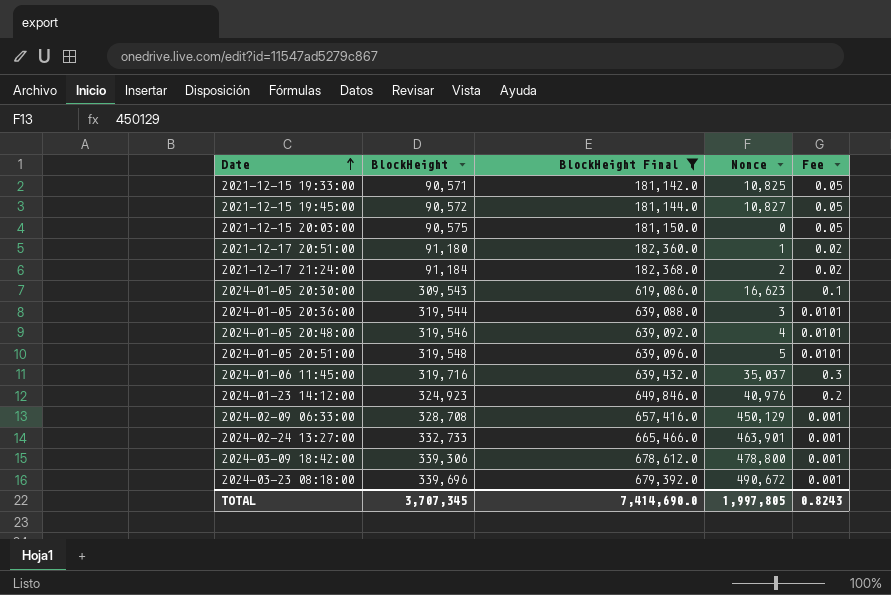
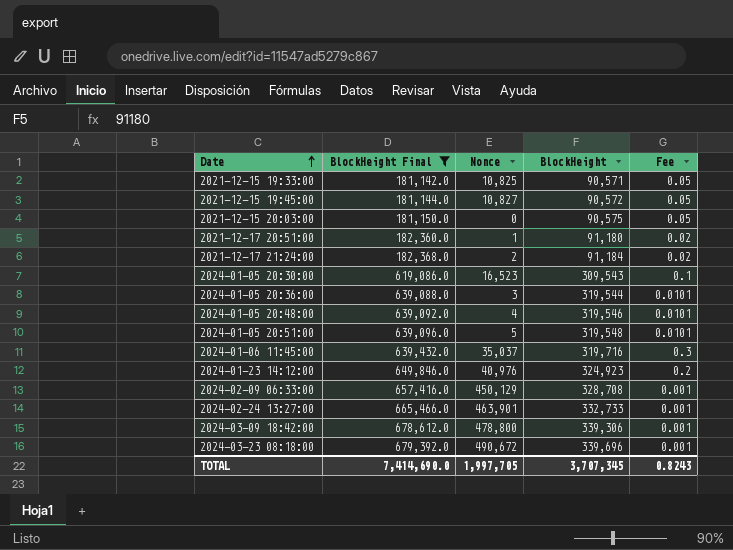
column BlockHeight | position: 2 -> 4
2024-01-05 20:30:00 | Nonce: 16,623 -> 16,523
TOTAL | Nonce: 1,997,805 -> 1,997,705

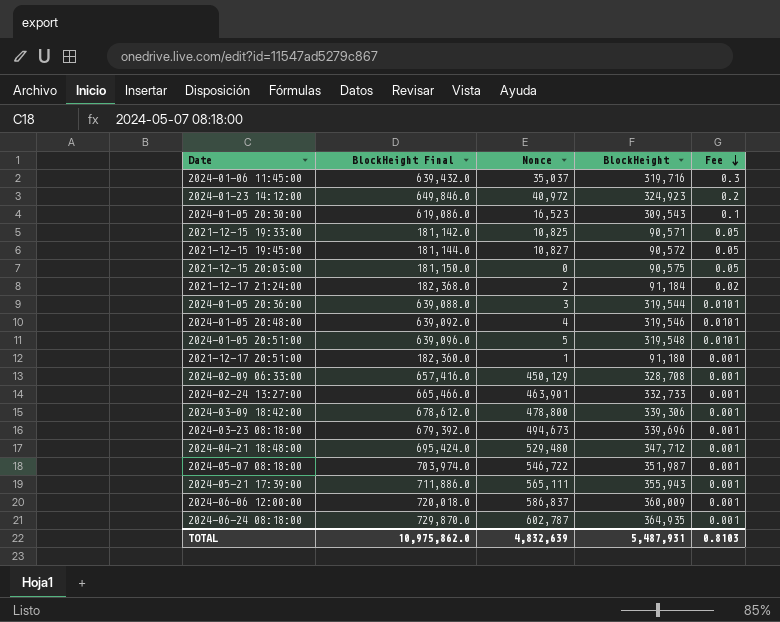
filter: BlockHeight Final <= 679,392.0 -> none
row order: Date ascending -> Fee descending
2024-01-23 14:12:00 | Nonce: 40,976 -> 40,972
2021-12-17 20:51:00 | Fee: 0.02 -> 0.001
2024-03-23 08:18:00 | Nonce: 490,672 -> 494,673
TOTAL | BlockHeight Final: 7,414,690.0 -> 10,975,862.0
TOTAL | Nonce: 1,997,705 -> 4,832,639
TOTAL | BlockHeight: 3,707,345 -> 5,487,931
TOTAL | Fee: 0.8243 -> 0.8103

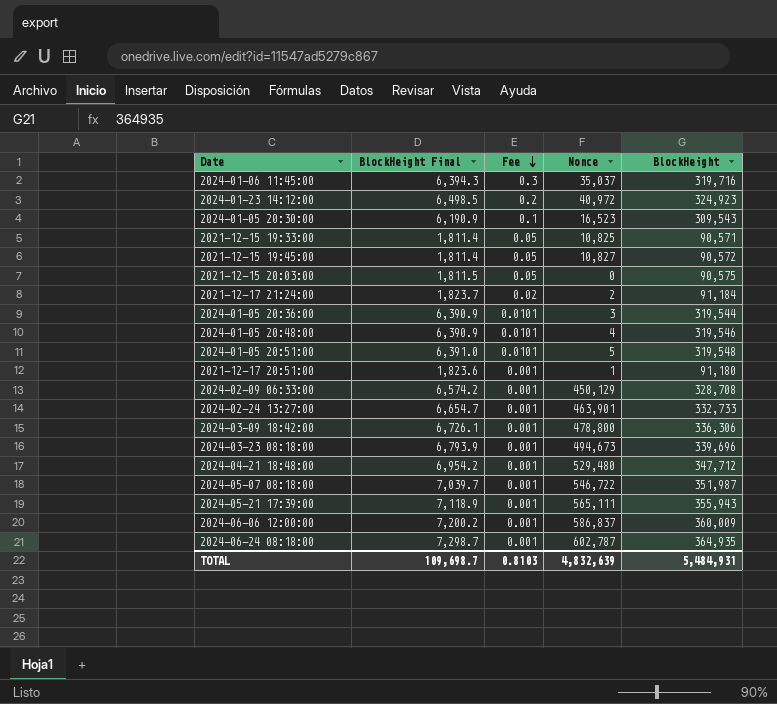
column BlockHeight Final | formula: [BlockHeight] * 2 -> [BlockHeight] * 0.02
column Fee | position: 5 -> 3
2024-03-09 18:42:00 | BlockHeight: 339,306 -> 336,306
TOTAL | BlockHeight Final: 10,975,862.0 -> 109,698.7
TOTAL | BlockHeight: 5,487,931 -> 5,484,931

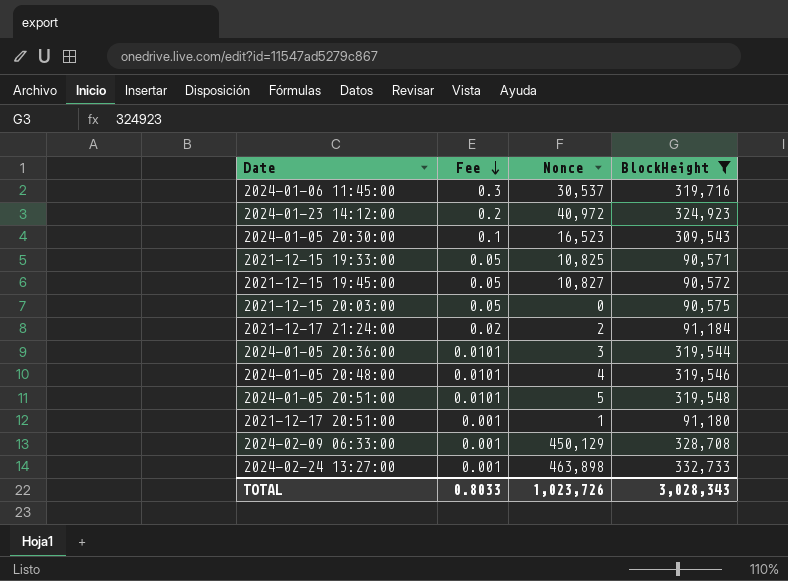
filter: none -> BlockHeight <= 332,733
column BlockHeight Final | formula: [BlockHeight] * 0.02 -> none
2024-01-06 11:45:00 | Nonce: 35,037 -> 30,537
2024-02-24 13:27:00 | Nonce: 463,901 -> 463,898
TOTAL | Fee: 0.8103 -> 0.8033
TOTAL | Nonce: 4,832,639 -> 1,023,726
TOTAL | BlockHeight: 5,484,931 -> 3,028,343

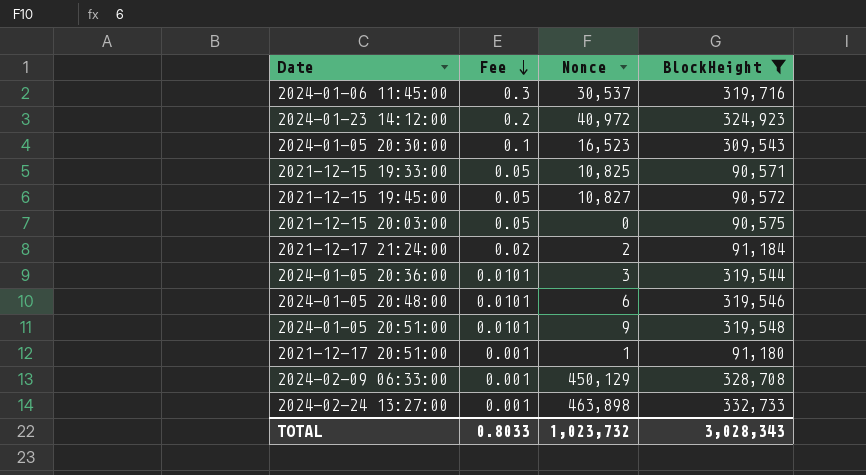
2024-01-05 20:48:00 | Nonce: 4 -> 6
2024-01-05 20:51:00 | Nonce: 5 -> 9
TOTAL | Nonce: 1,023,726 -> 1,023,732

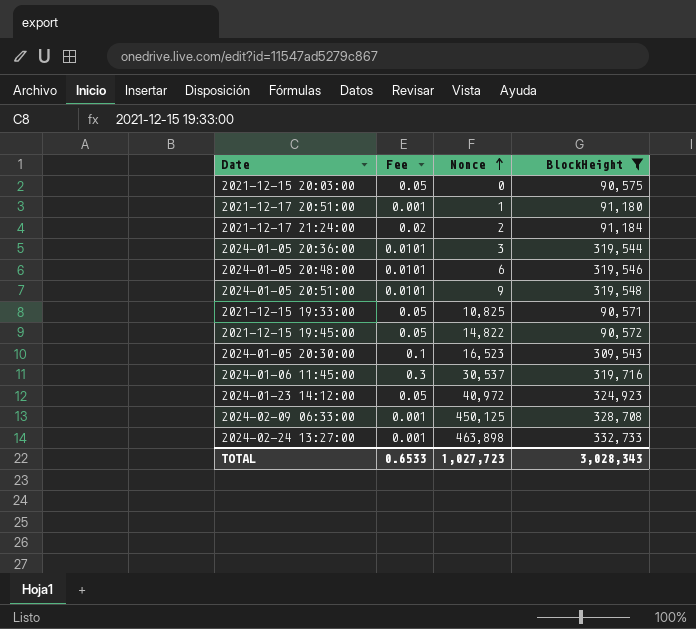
row order: Fee descending -> Nonce ascending
2021-12-15 19:45:00 | Nonce: 10,827 -> 14,822
2024-01-23 14:12:00 | Fee: 0.2 -> 0.05
2024-02-09 06:33:00 | Nonce: 450,129 -> 450,125
TOTAL | Fee: 0.8033 -> 0.6533
TOTAL | Nonce: 1,023,732 -> 1,027,723

